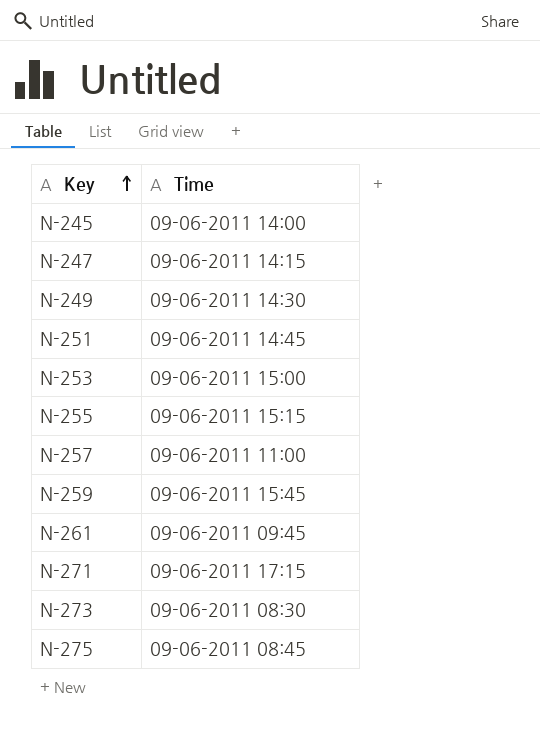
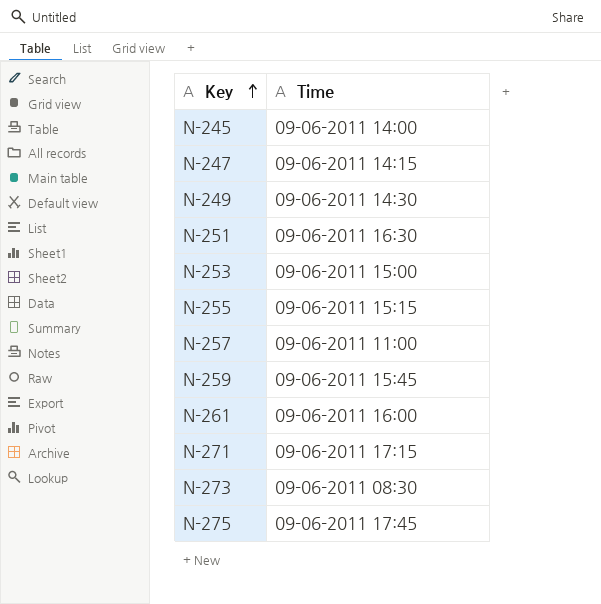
N-251 | Time: 09-06-2011 14:45 -> 09-06-2011 16:30
N-261 | Time: 09-06-2011 09:45 -> 09-06-2011 16:00
N-275 | Time: 09-06-2011 08:45 -> 09-06-2011 17:45

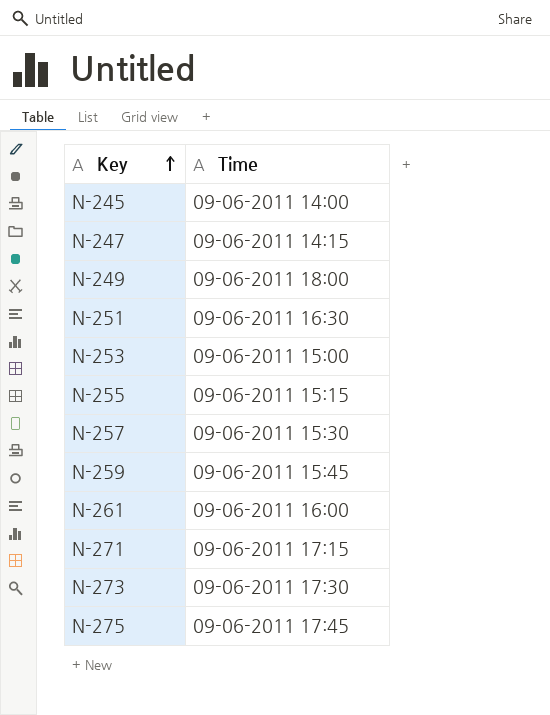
N-249 | Time: 09-06-2011 14:30 -> 09-06-2011 18:00
N-257 | Time: 09-06-2011 11:00 -> 09-06-2011 15:30
N-273 | Time: 09-06-2011 08:30 -> 09-06-2011 17:30

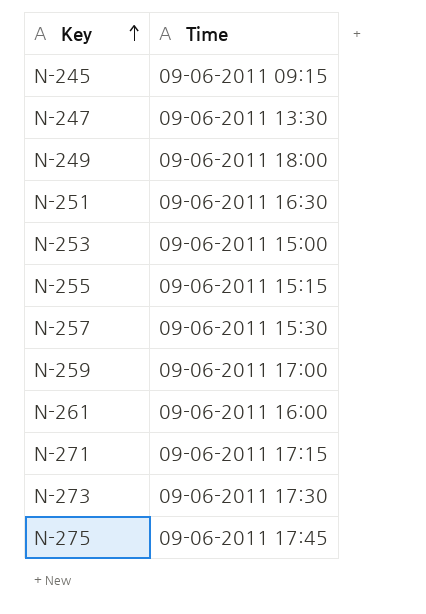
N-245 | Time: 09-06-2011 14:00 -> 09-06-2011 09:15
N-247 | Time: 09-06-2011 14:15 -> 09-06-2011 13:30
N-259 | Time: 09-06-2011 15:45 -> 09-06-2011 17:00

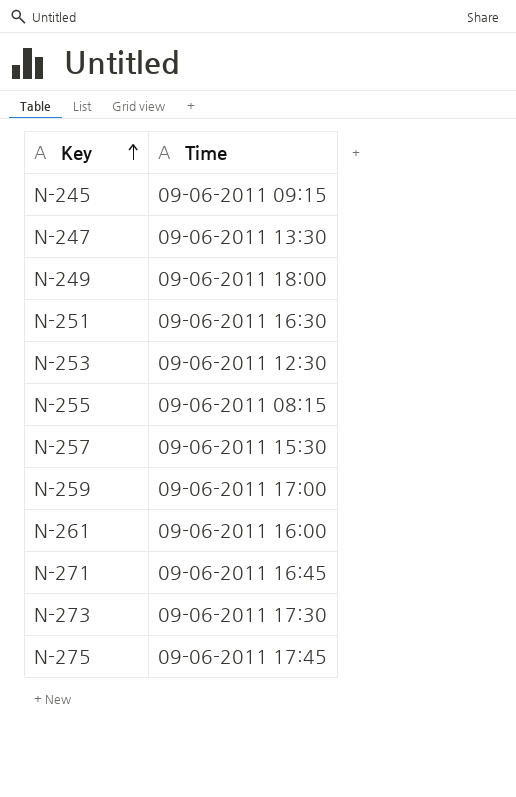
N-253 | Time: 09-06-2011 15:00 -> 09-06-2011 12:30
N-255 | Time: 09-06-2011 15:15 -> 09-06-2011 08:15
N-271 | Time: 09-06-2011 17:15 -> 09-06-2011 16:45

